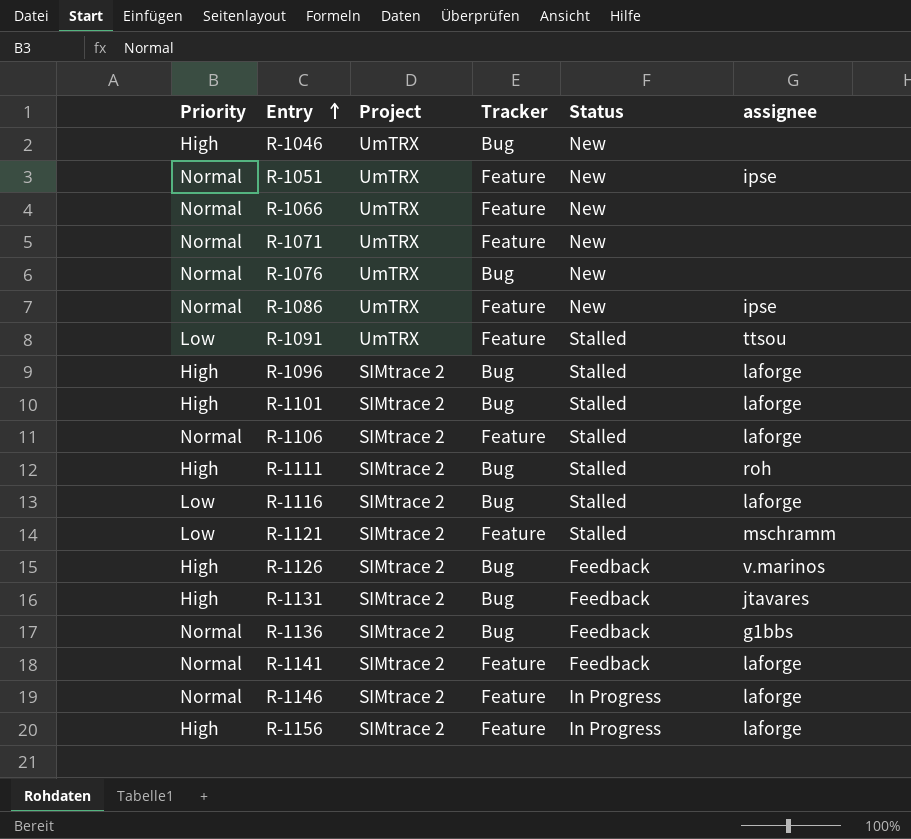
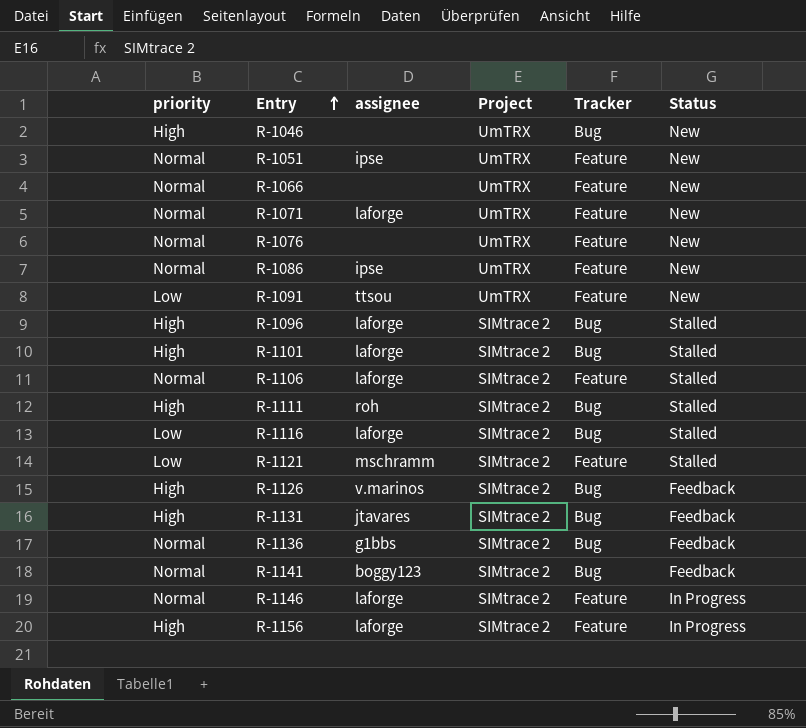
column name: Priority -> priority
column assignee | position: 6 -> 3
R-1071 | assignee: none -> laforge
R-1076 | Tracker: Bug -> Feature
R-1091 | Status: Stalled -> New
R-1141 | assignee: laforge -> boggy123
R-1141 | Tracker: Feature -> Bug

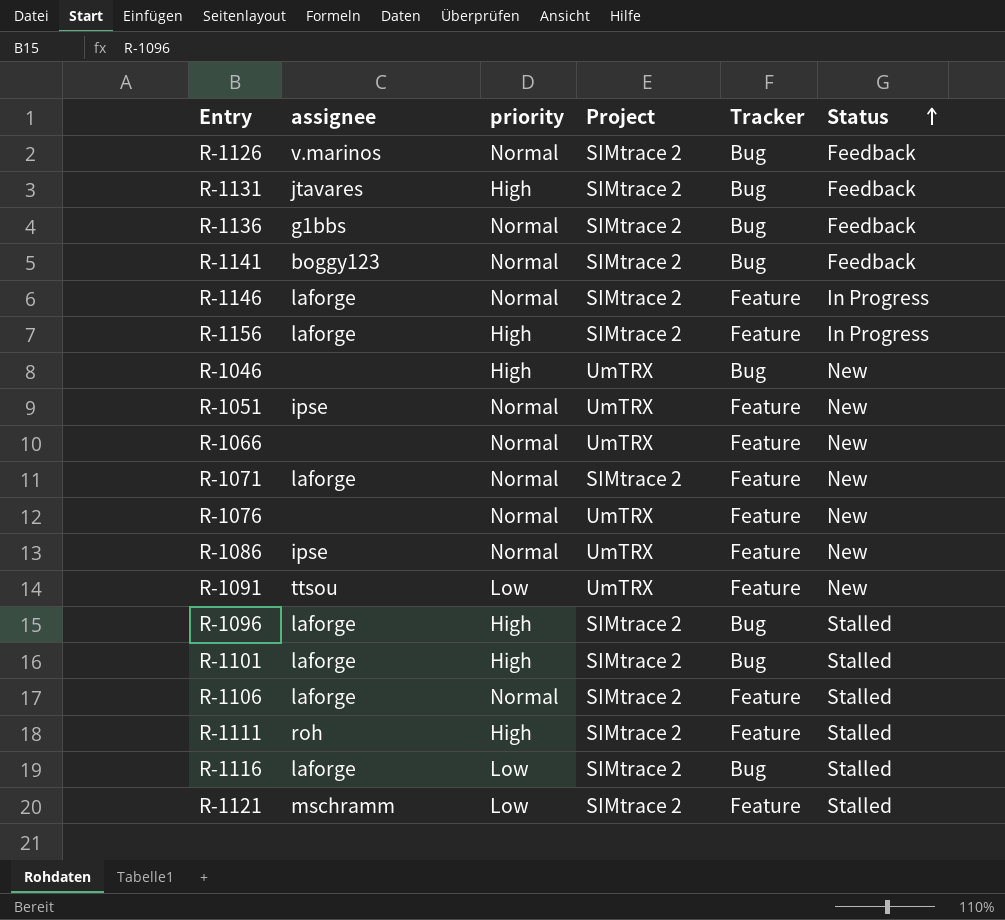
row order: Entry ascending -> Status ascending
column priority | position: 1 -> 3
R-1126 | priority: High -> Normal
R-1071 | Project: UmTRX -> SIMtrace 2
R-1111 | Tracker: Bug -> Feature

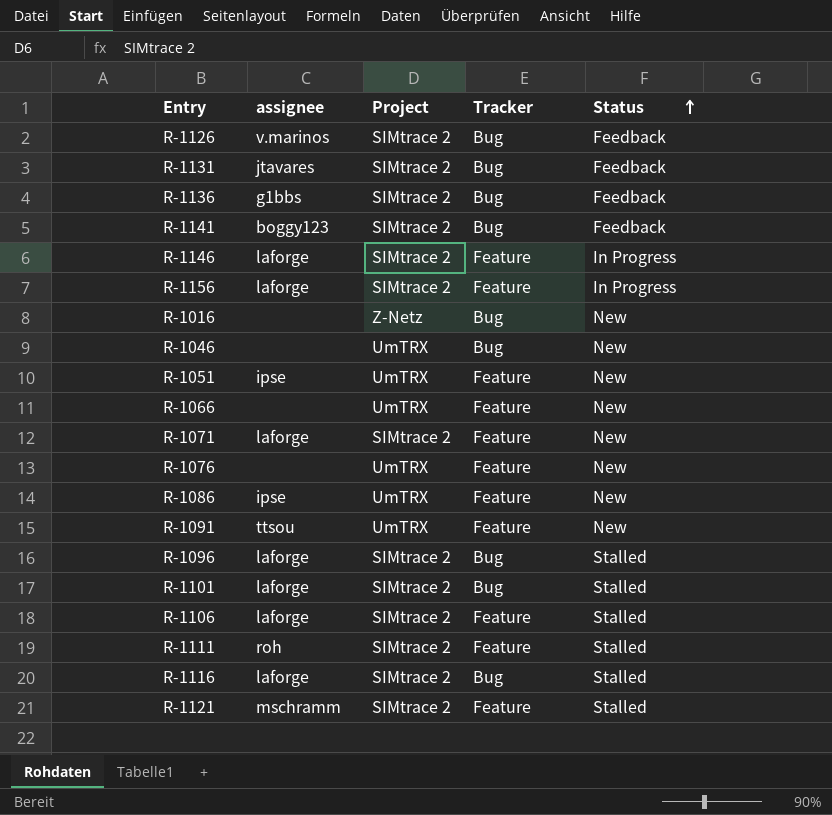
column priority | position: 3 -> none
row R-1016: none -> none | Z-Netz | Bug | New

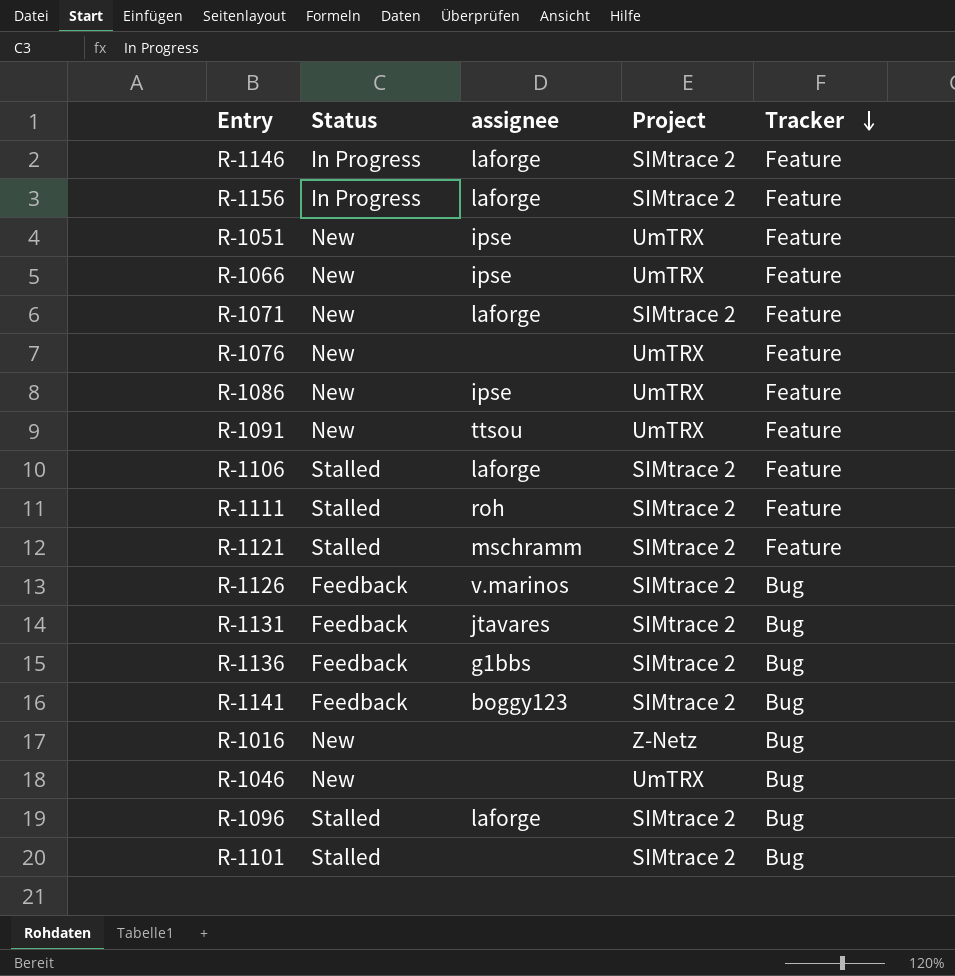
row order: Status ascending -> Tracker descending
column Status | position: 5 -> 2
row R-1116: laforge | SIMtrace 2 | Bug | Stalled -> none
R-1066 | assignee: none -> ipse
R-1101 | assignee: laforge -> none

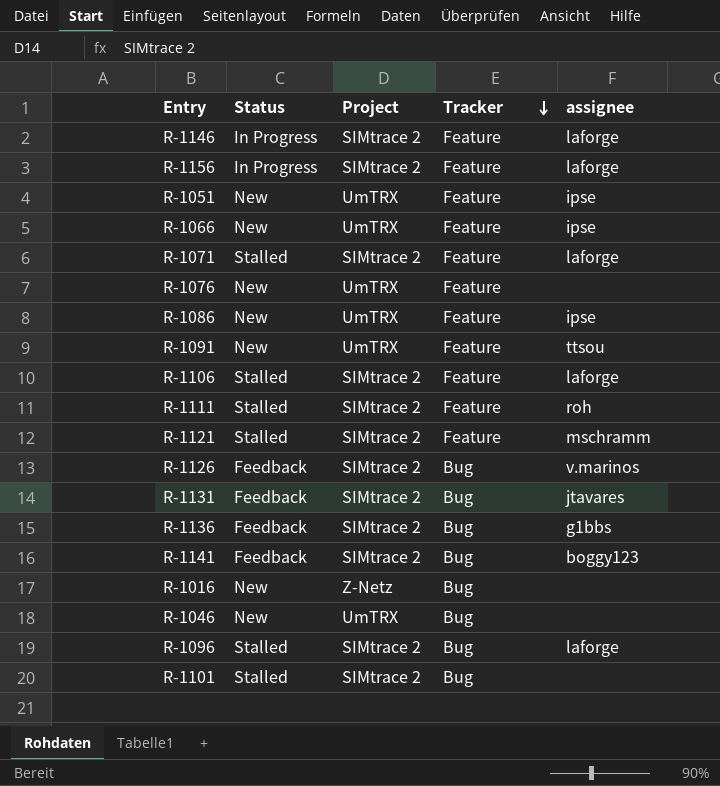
column assignee | position: 3 -> 5
R-1071 | Status: New -> Stalled

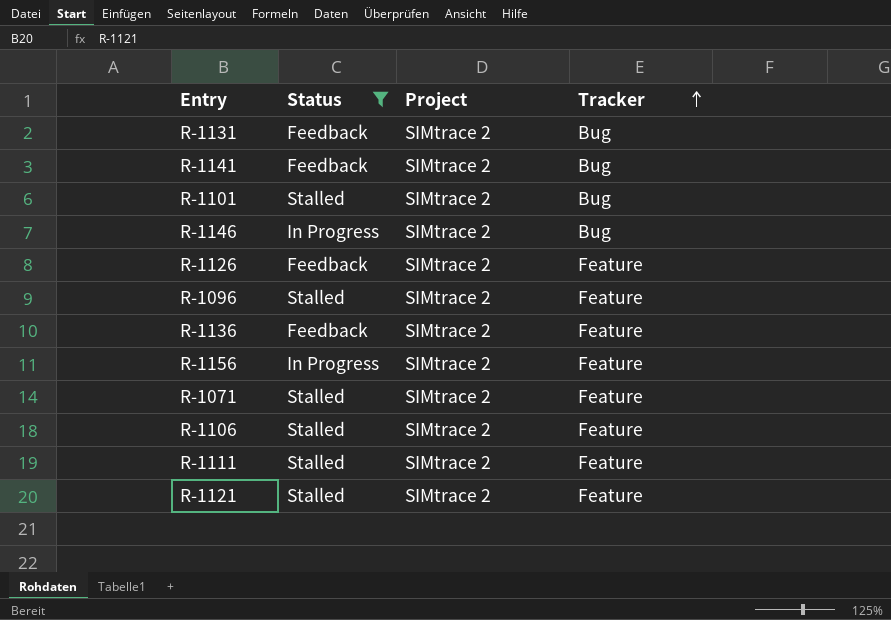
filter: none -> Status != New
row order: Tracker descending -> Tracker ascending
column assignee | position: 5 -> none
R-1146 | Tracker: Feature -> Bug
R-1126 | Tracker: Bug -> Feature
R-1096 | Tracker: Bug -> Feature
R-1136 | Tracker: Bug -> Feature

